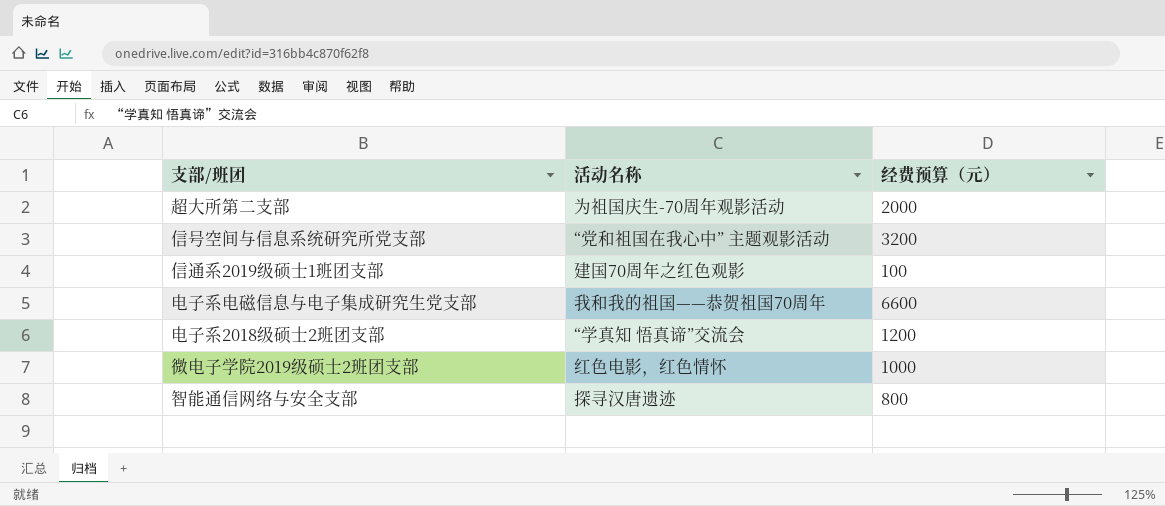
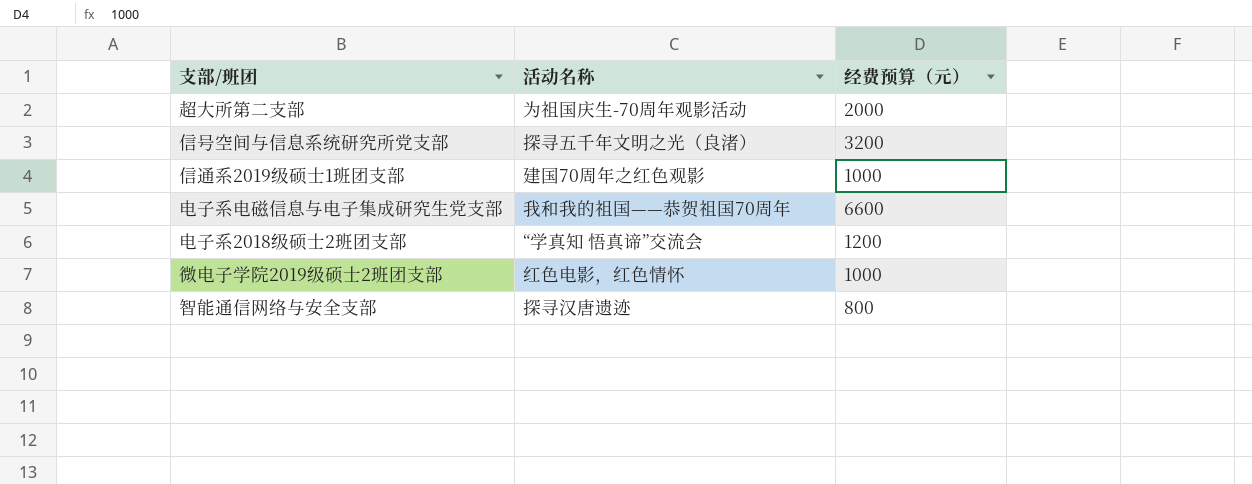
信号空间与信息系统研究所党支部 | 活动名称: “党和祖国在我心中” 主题观影活动 -> 探寻五千年文明之光（良渚）
信通系2019级硕士1班团支部 | 经费预算（元）: 100 -> 1000

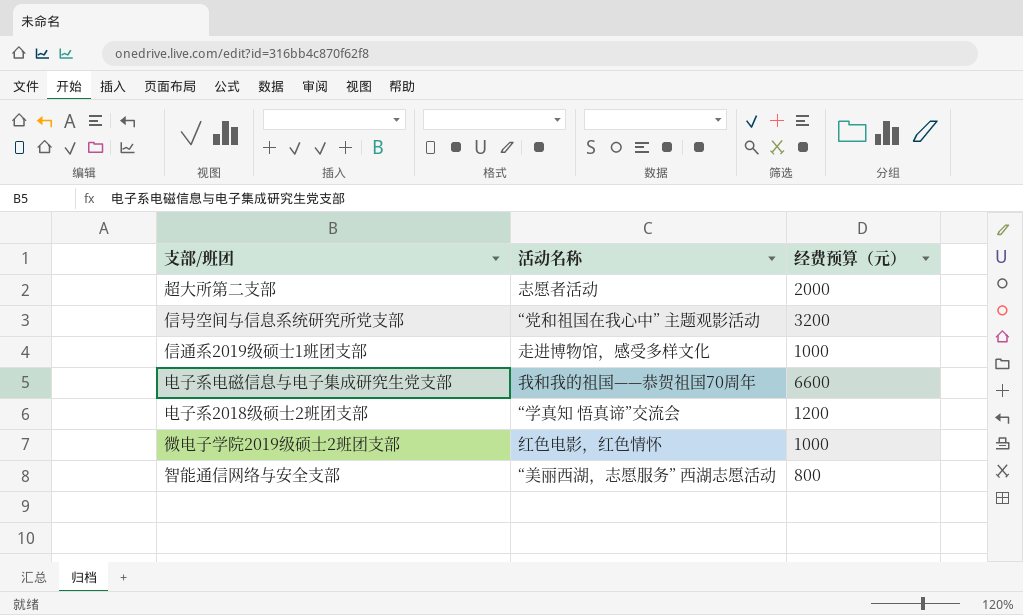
超大所第二支部 | 活动名称: 为祖国庆生-70周年观影活动 -> 志愿者活动
信号空间与信息系统研究所党支部 | 活动名称: 探寻五千年文明之光（良渚） -> “党和祖国在我心中” 主题观影活动
信通系2019级硕士1班团支部 | 活动名称: 建国70周年之红色观影 -> 走进博物馆，感受多样文化
智能通信网络与安全支部 | 活动名称: 探寻汉唐遗迹 -> “美丽西湖，志愿服务” 西湖志愿活动

